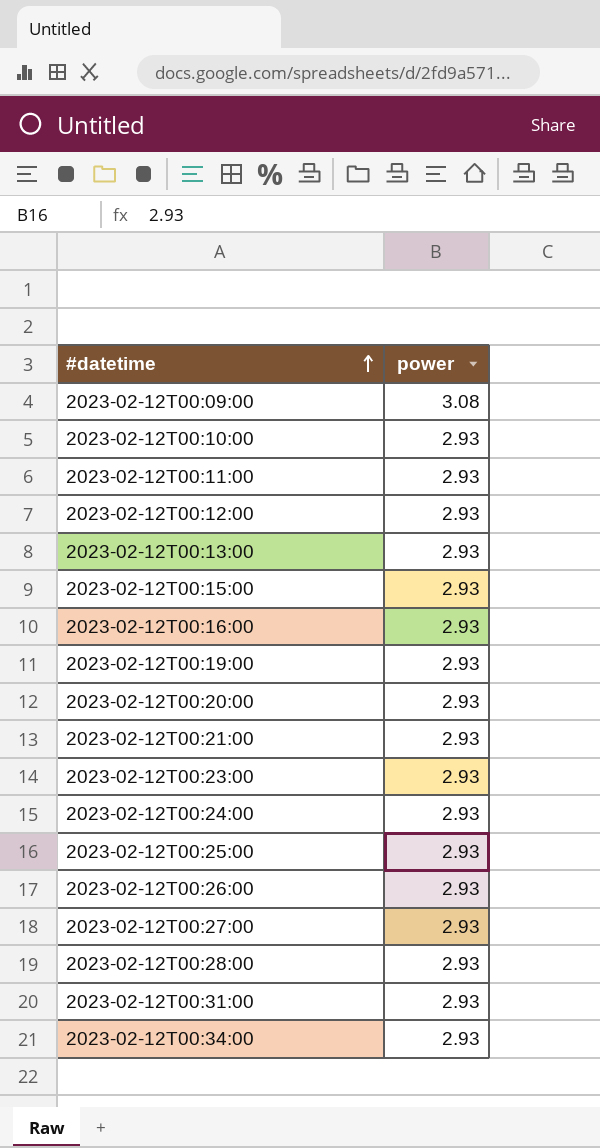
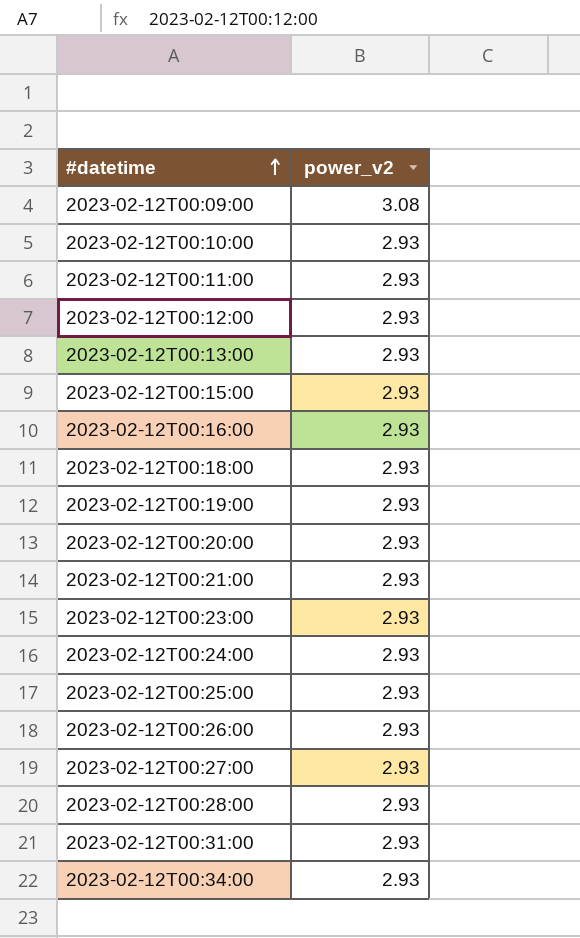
column name: power -> power_v2
row 2023-02-12T00:18:00: none -> 2.93

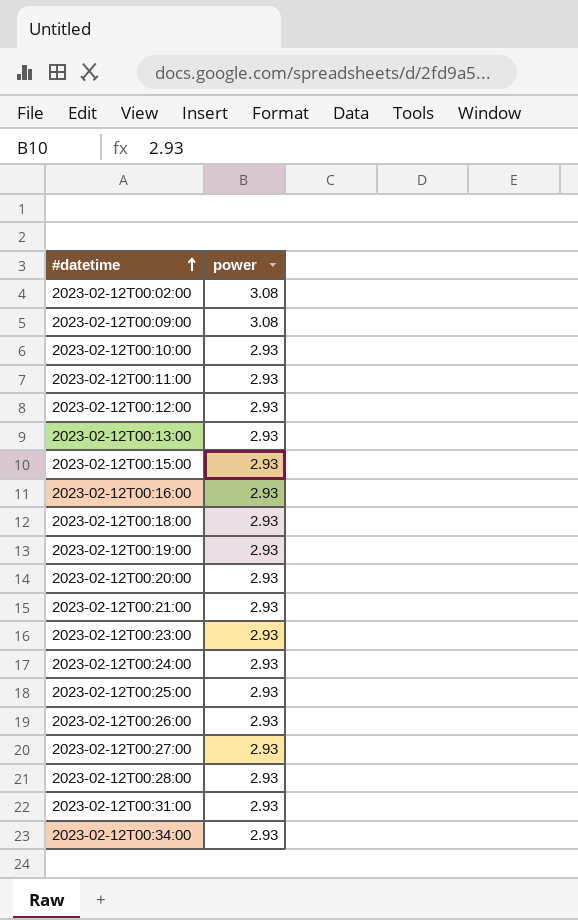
column name: power_v2 -> power
row 2023-02-12T00:02:00: none -> 3.08

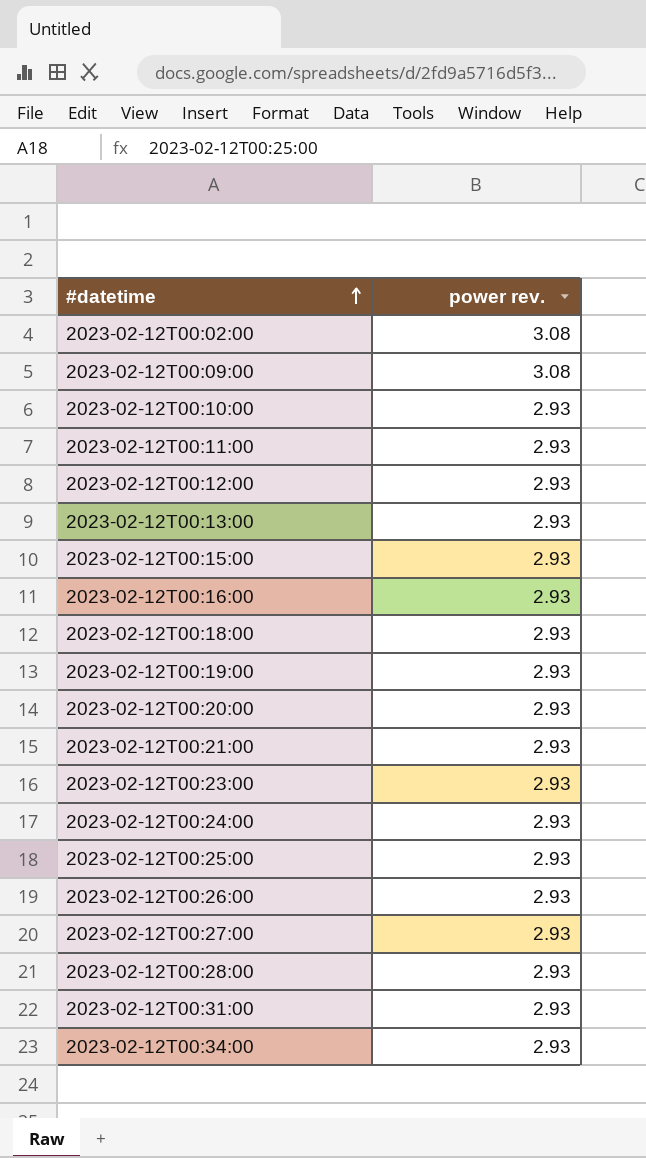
column name: power -> power rev.

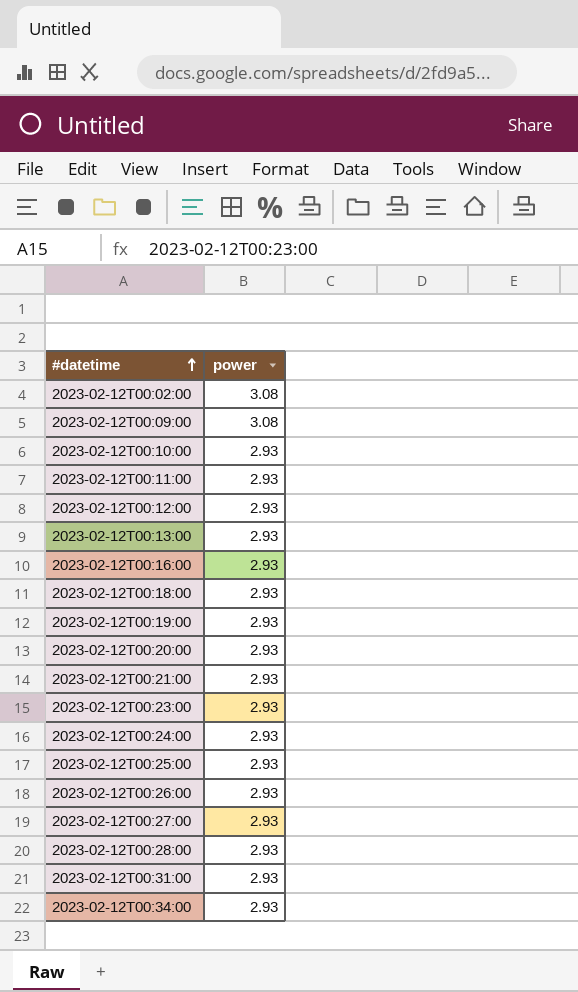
column name: power rev. -> power
row 2023-02-12T00:15:00: 2.93 -> none

